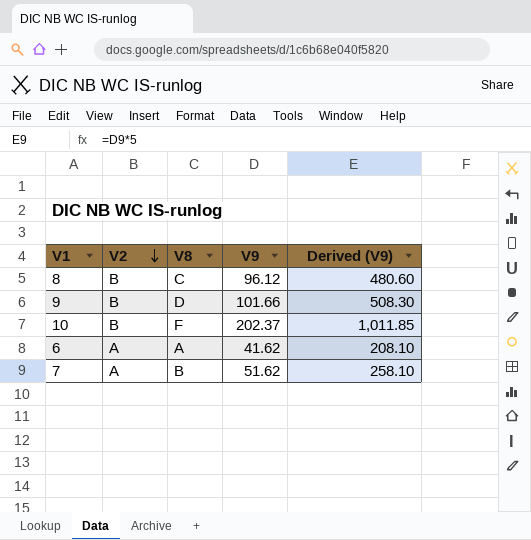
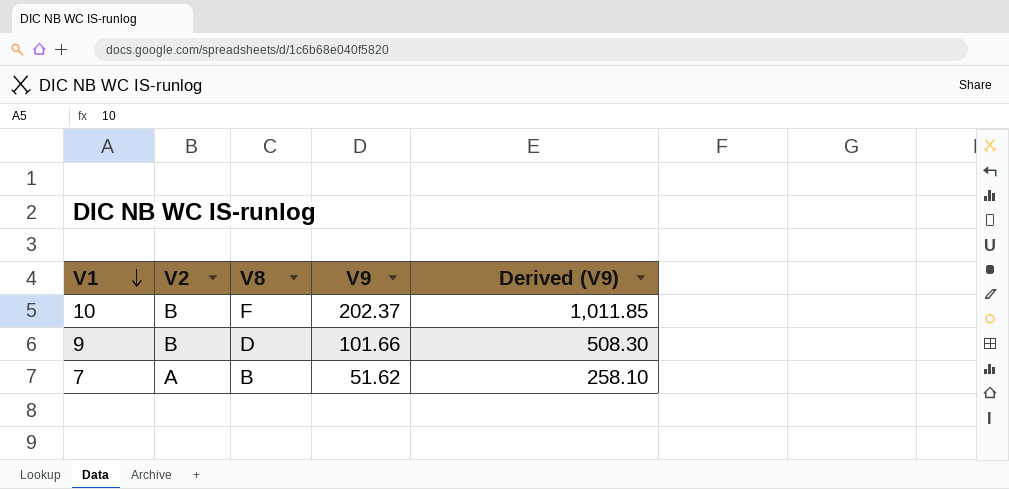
row order: V2 descending -> V1 descending
row 8: B | C | 96.12 | 480.60 -> none
row 6: A | A | 41.62 | 208.10 -> none

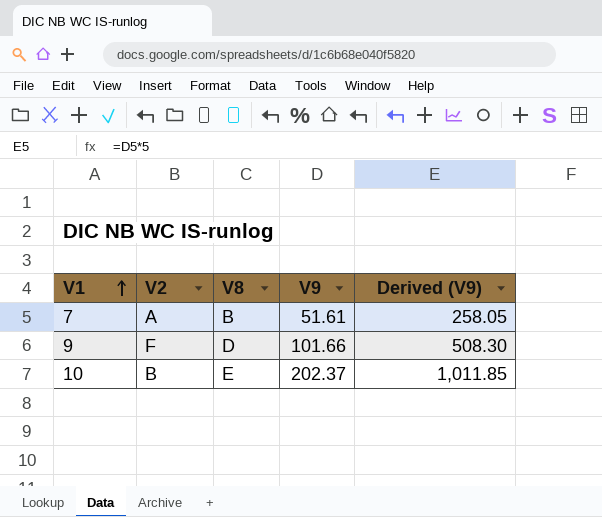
row order: V1 descending -> V1 ascending
7 | V9: 51.62 -> 51.61
7 | Derived (V9): 258.10 -> 258.05
9 | V2: B -> F
10 | V8: F -> E

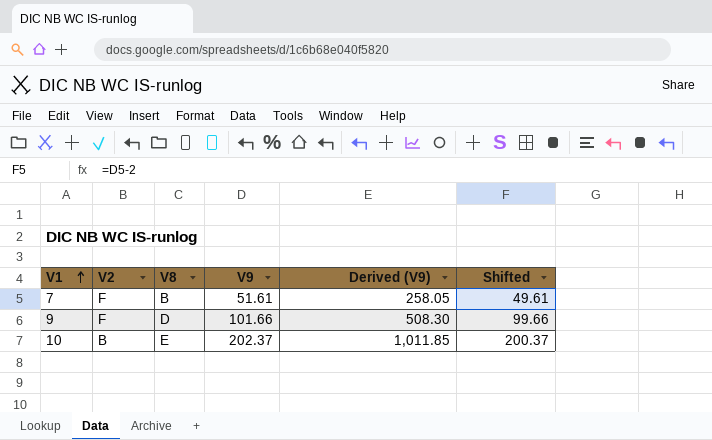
column Shifted | formula: none -> [V9] - 2
7 | V2: A -> F

